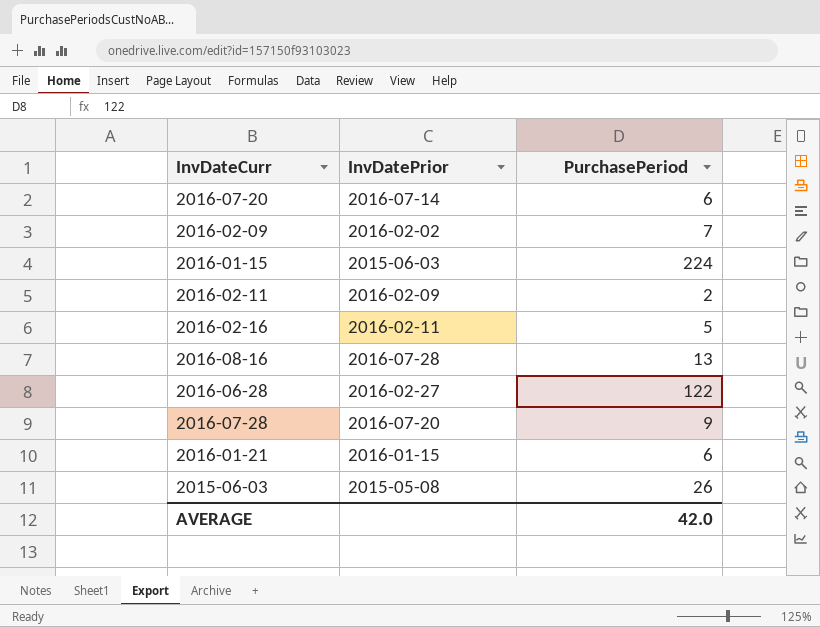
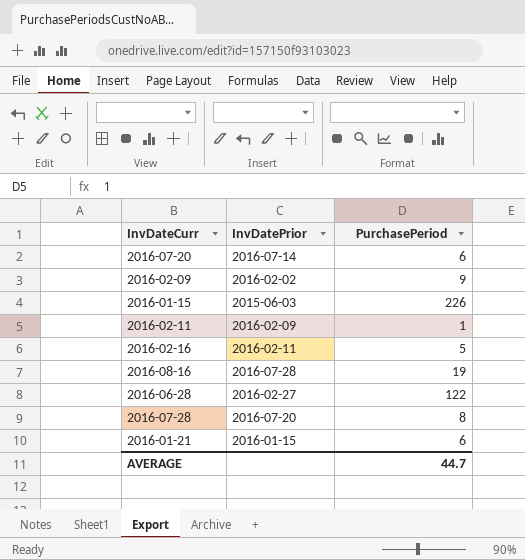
row 2015-06-03: 2015-05-08 | 26 -> none
2016-02-09 | PurchasePeriod: 7 -> 9
2016-01-15 | PurchasePeriod: 224 -> 226
2016-02-11 | PurchasePeriod: 2 -> 1
2016-08-16 | PurchasePeriod: 13 -> 19
2016-07-28 | PurchasePeriod: 9 -> 8
AVERAGE | PurchasePeriod: 42.0 -> 44.7

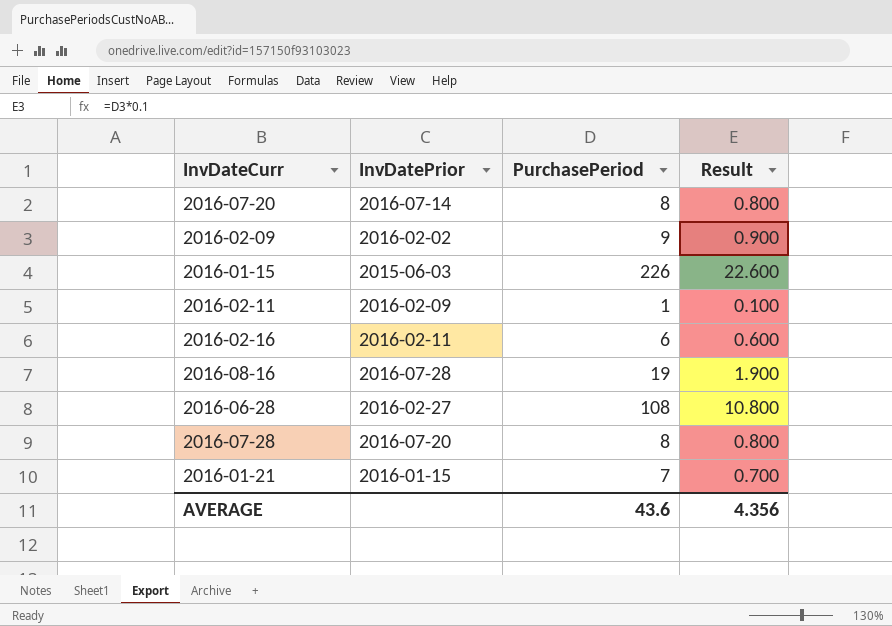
column Result | formula: none -> [PurchasePeriod] * 0.1
2016-07-20 | PurchasePeriod: 6 -> 8
2016-02-16 | PurchasePeriod: 5 -> 6
2016-06-28 | PurchasePeriod: 122 -> 108
2016-01-21 | PurchasePeriod: 6 -> 7
AVERAGE | PurchasePeriod: 44.7 -> 43.6

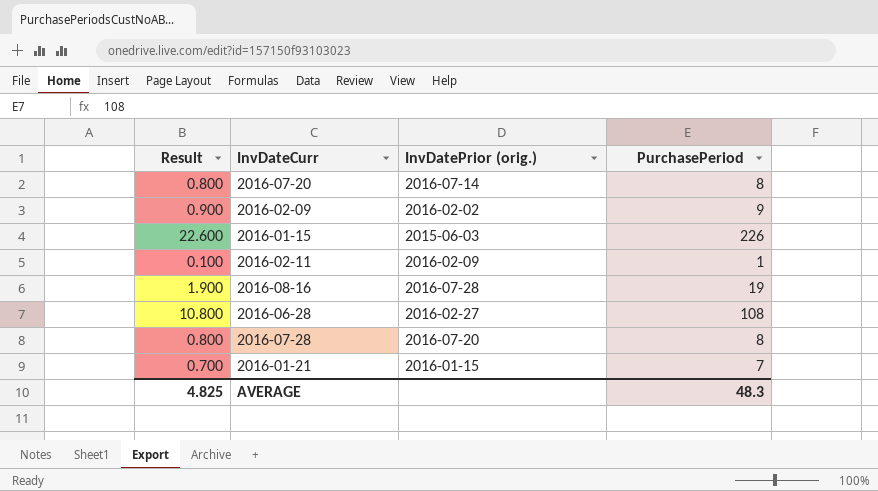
column Result | position: 4 -> 1
column name: InvDatePrior -> InvDatePrior (orig.)
row 2016-02-16: 2016-02-11 | 6 | 0.600 -> none
AVERAGE | Result: 4.356 -> 4.825
AVERAGE | PurchasePeriod: 43.6 -> 48.3

